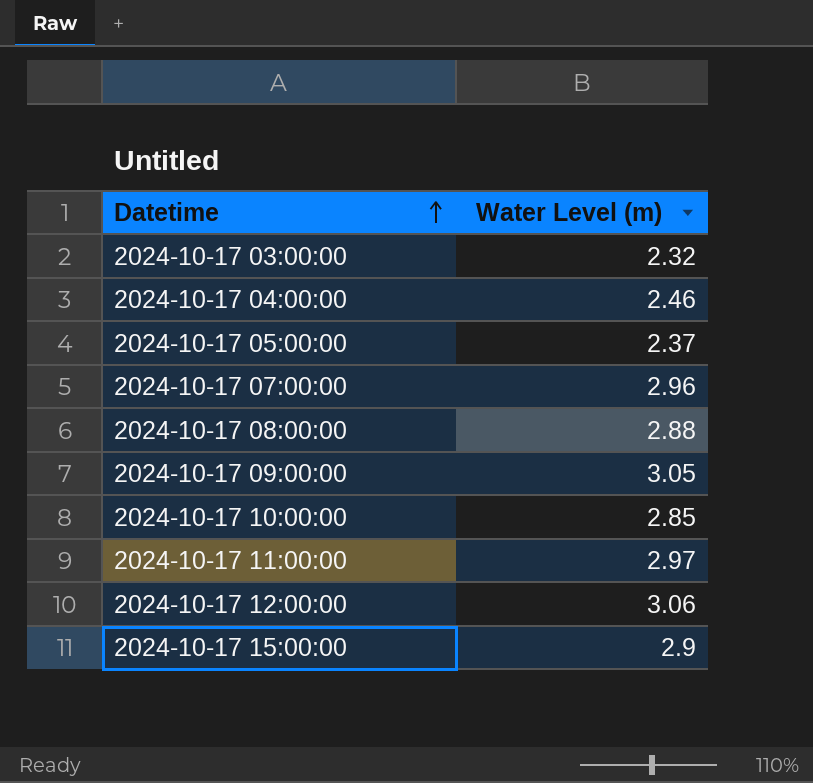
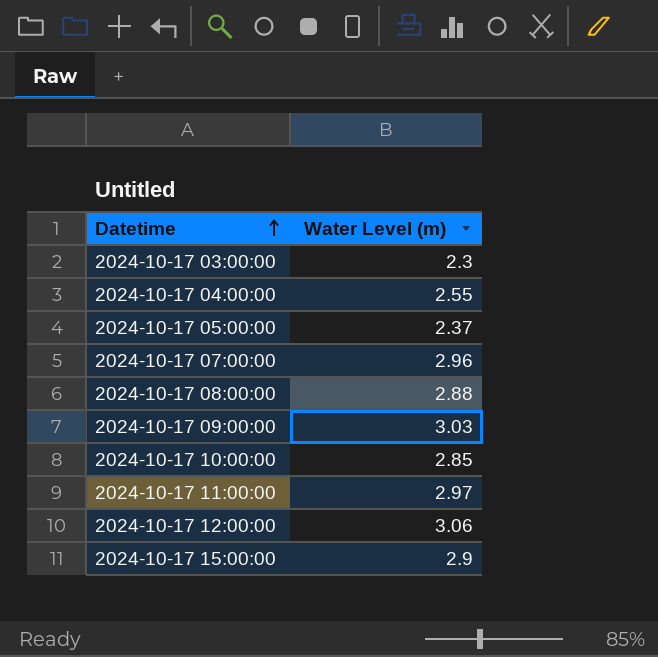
2024-10-17 03:00:00 | Water Level (m): 2.32 -> 2.3
2024-10-17 04:00:00 | Water Level (m): 2.46 -> 2.55
2024-10-17 09:00:00 | Water Level (m): 3.05 -> 3.03

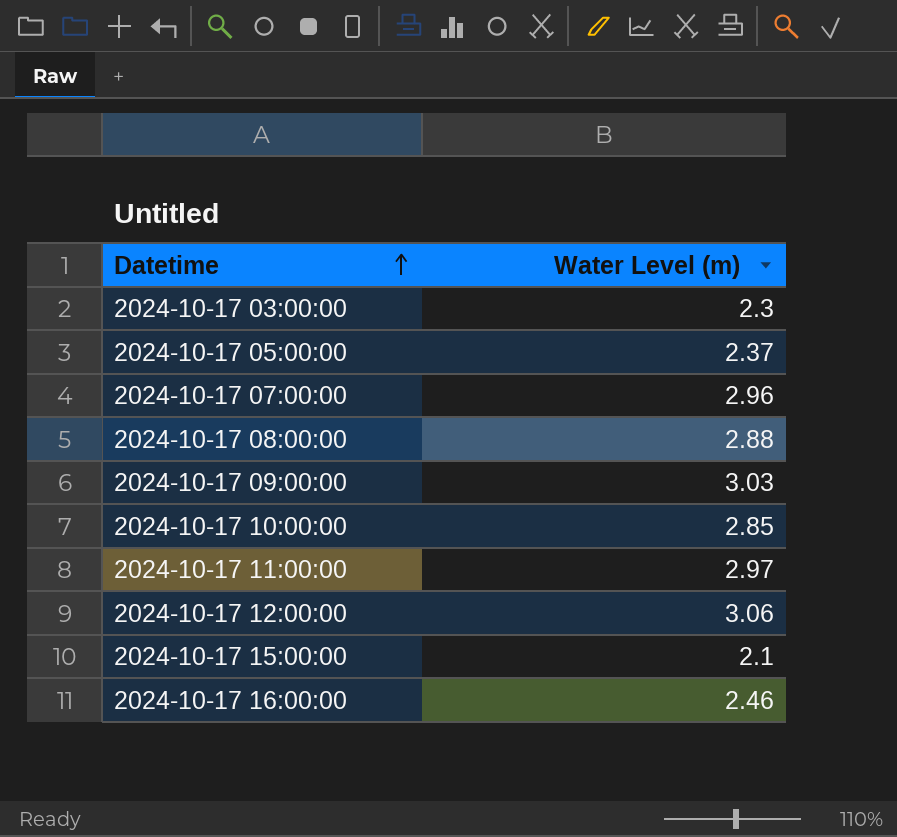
row 2024-10-17 04:00:00: 2.55 -> none
2024-10-17 15:00:00 | Water Level (m): 2.9 -> 2.1
row 2024-10-17 16:00:00: none -> 2.46

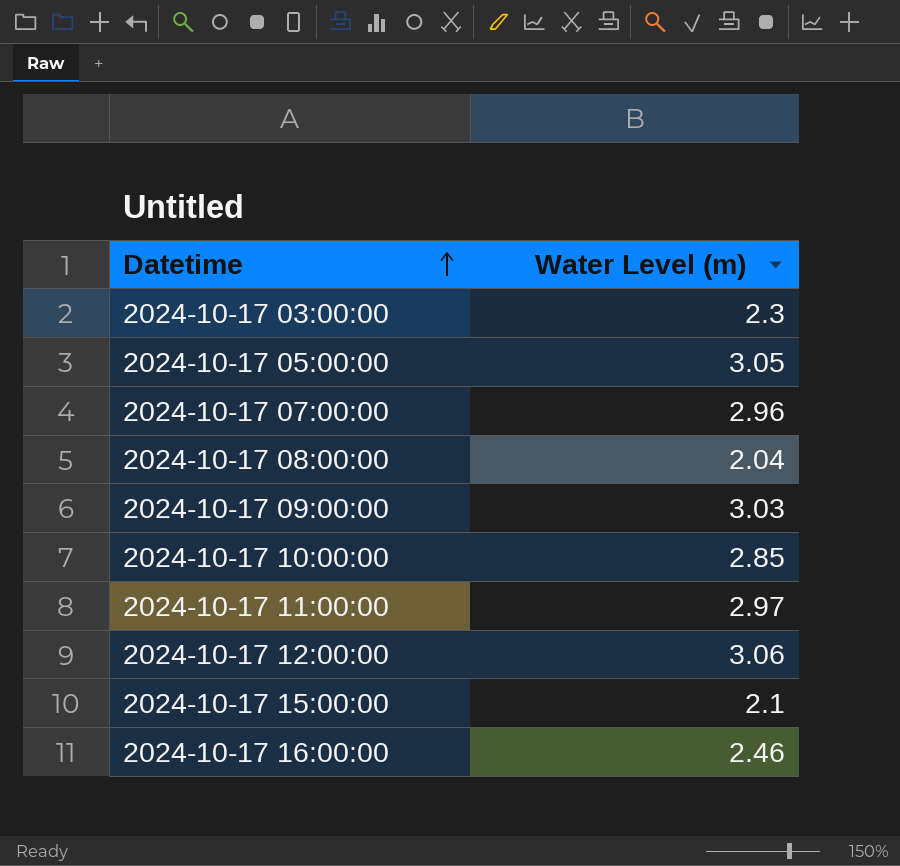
2024-10-17 05:00:00 | Water Level (m): 2.37 -> 3.05
2024-10-17 08:00:00 | Water Level (m): 2.88 -> 2.04

